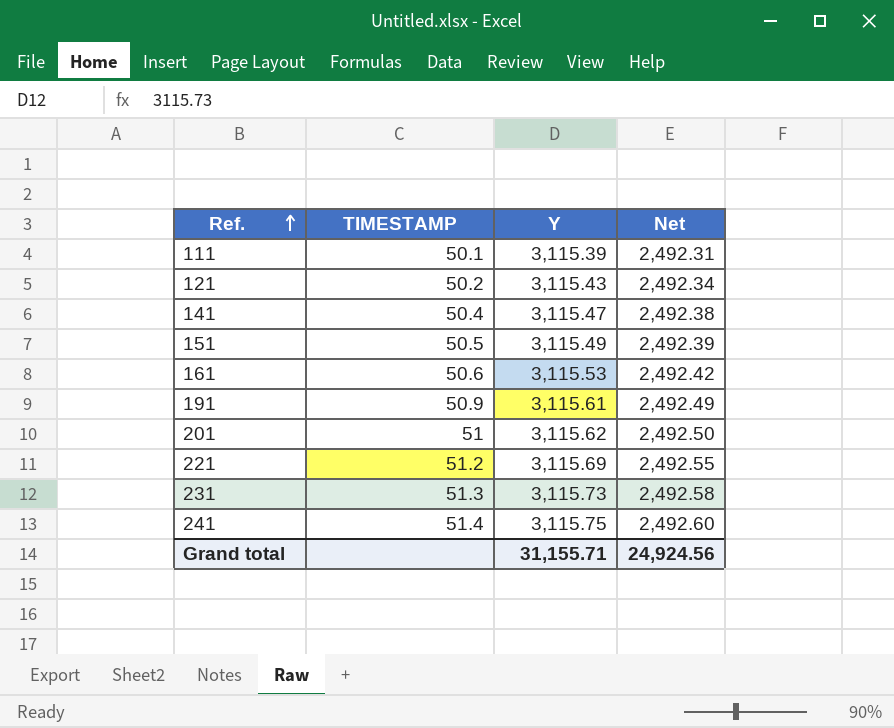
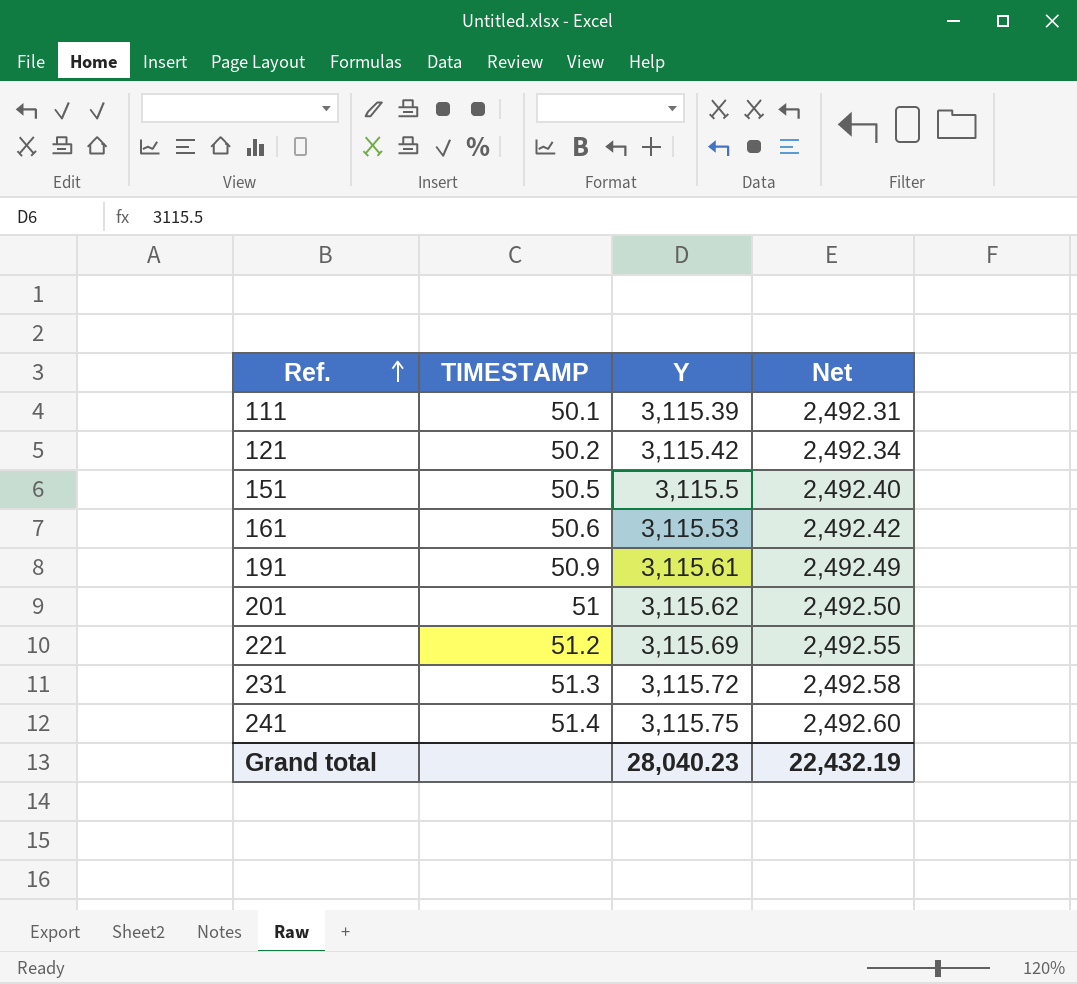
row 141: 50.4 | 3,115.47 | 2,492.38 -> none
121 | Y: 3,115.43 -> 3,115.42
151 | Y: 3,115.49 -> 3,115.5
151 | Net: 2,492.39 -> 2,492.40
231 | Y: 3,115.73 -> 3,115.72
Grand total | Y: 31,155.71 -> 28,040.23
Grand total | Net: 24,924.56 -> 22,432.19

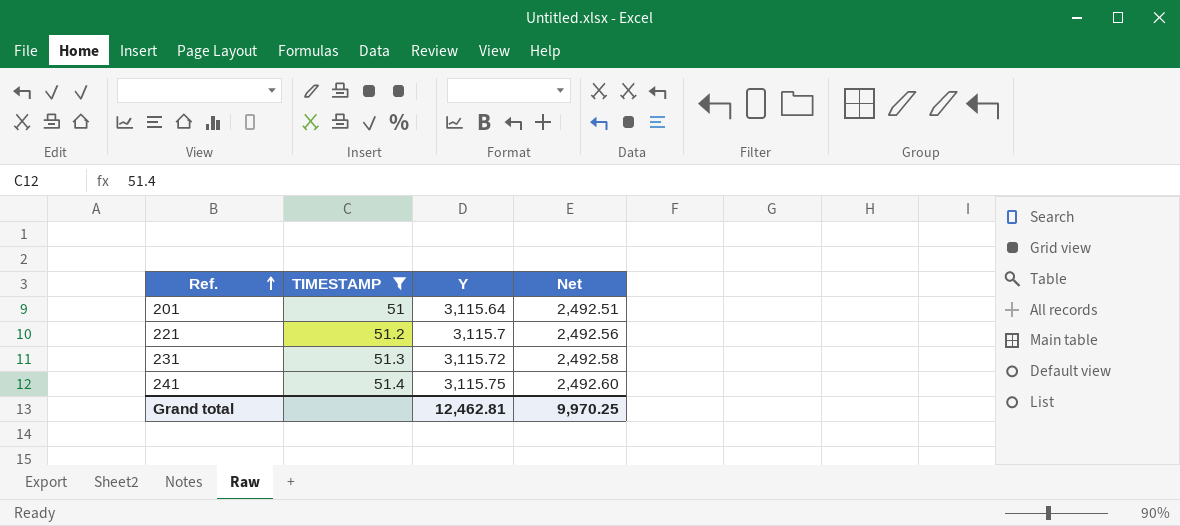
filter: none -> TIMESTAMP >= 51
201 | Y: 3,115.62 -> 3,115.64
201 | Net: 2,492.50 -> 2,492.51
221 | Y: 3,115.69 -> 3,115.7
221 | Net: 2,492.55 -> 2,492.56
Grand total | Y: 28,040.23 -> 12,462.81
Grand total | Net: 22,432.19 -> 9,970.25

